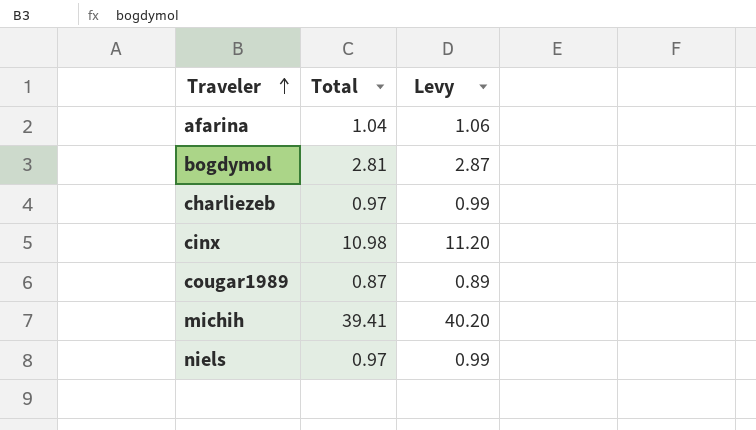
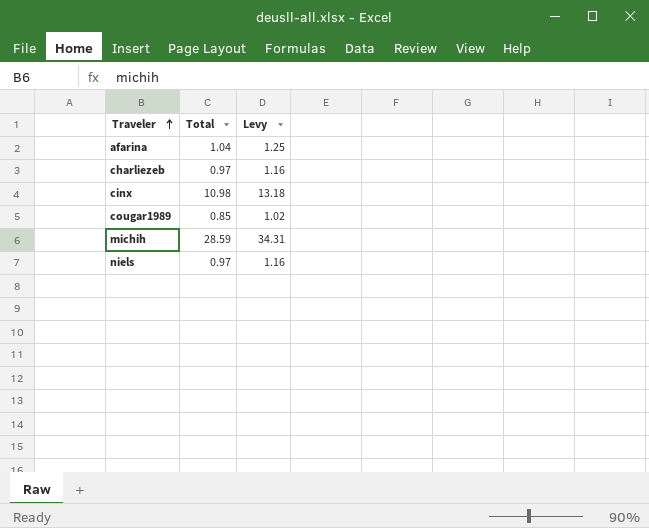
column Levy | formula: [Total] * 1.02 -> [Total] * 1.2
row bogdymol: 2.81 | 2.87 -> none
cougar1989 | Total: 0.87 -> 0.85
michih | Total: 39.41 -> 28.59

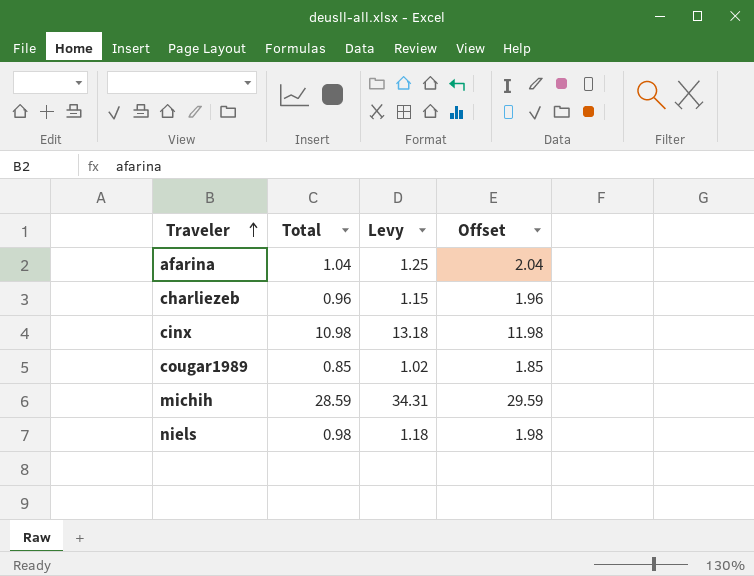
column Offset | formula: none -> [Total] + 1
charliezeb | Total: 0.97 -> 0.96
charliezeb | Levy: 1.16 -> 1.15
niels | Total: 0.97 -> 0.98
niels | Levy: 1.16 -> 1.18

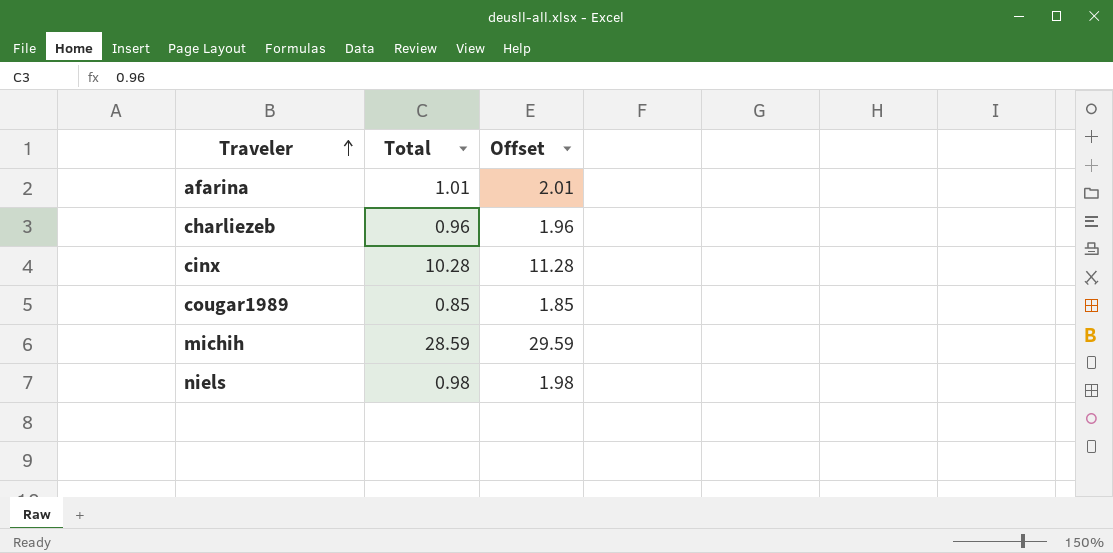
column Levy | formula: [Total] * 1.2 -> none
afarina | Total: 1.04 -> 1.01
afarina | Offset: 2.04 -> 2.01
cinx | Total: 10.98 -> 10.28
cinx | Offset: 11.98 -> 11.28

